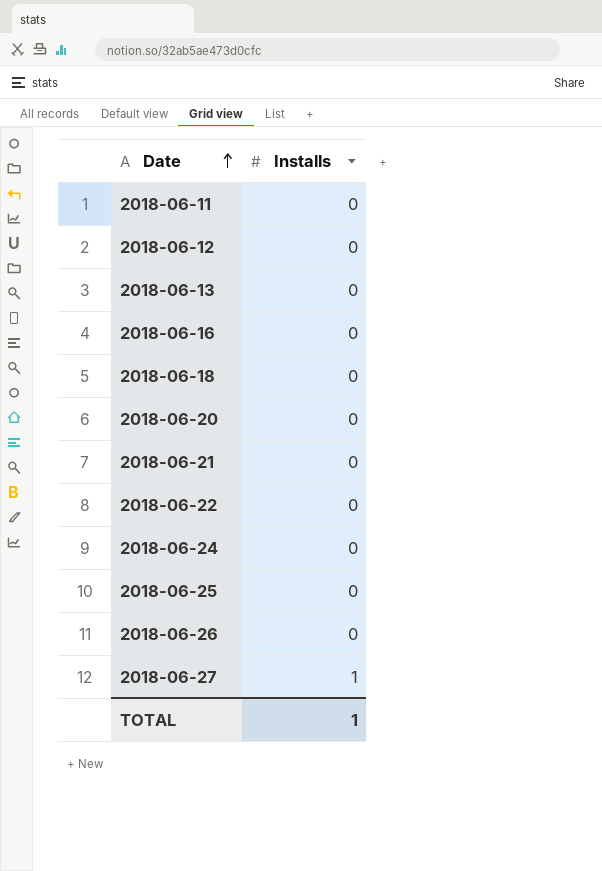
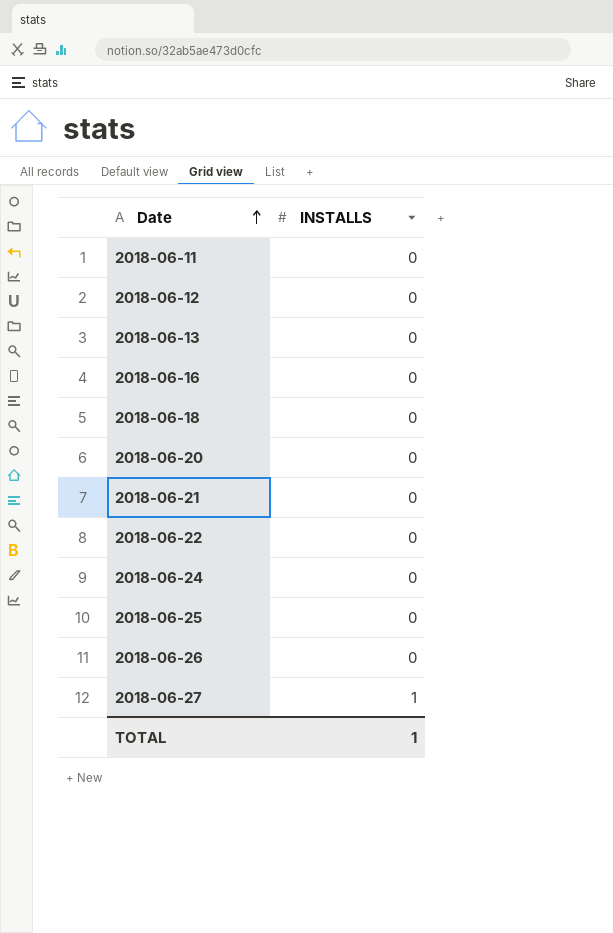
column name: Installs -> INSTALLS

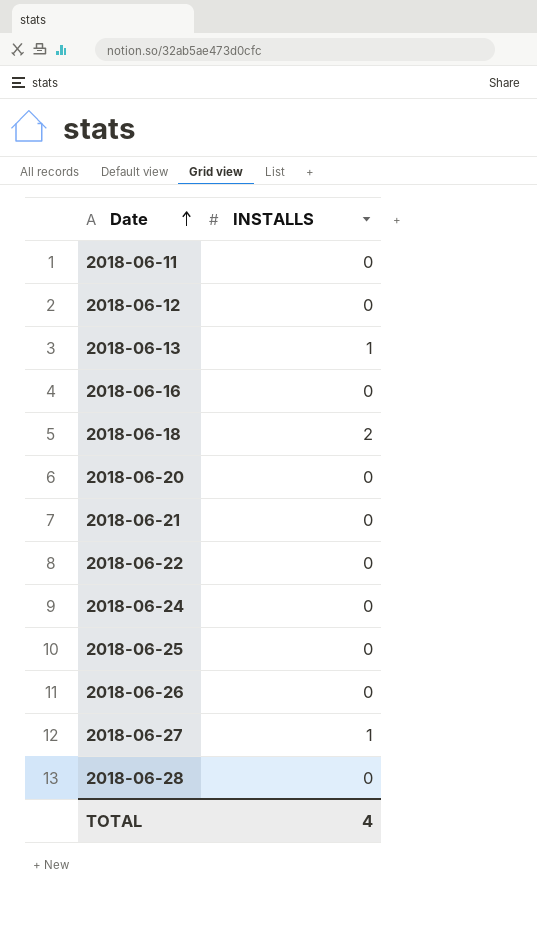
2018-06-13 | INSTALLS: 0 -> 1
2018-06-18 | INSTALLS: 0 -> 2
row 2018-06-28: none -> 0
TOTAL | INSTALLS: 1 -> 4

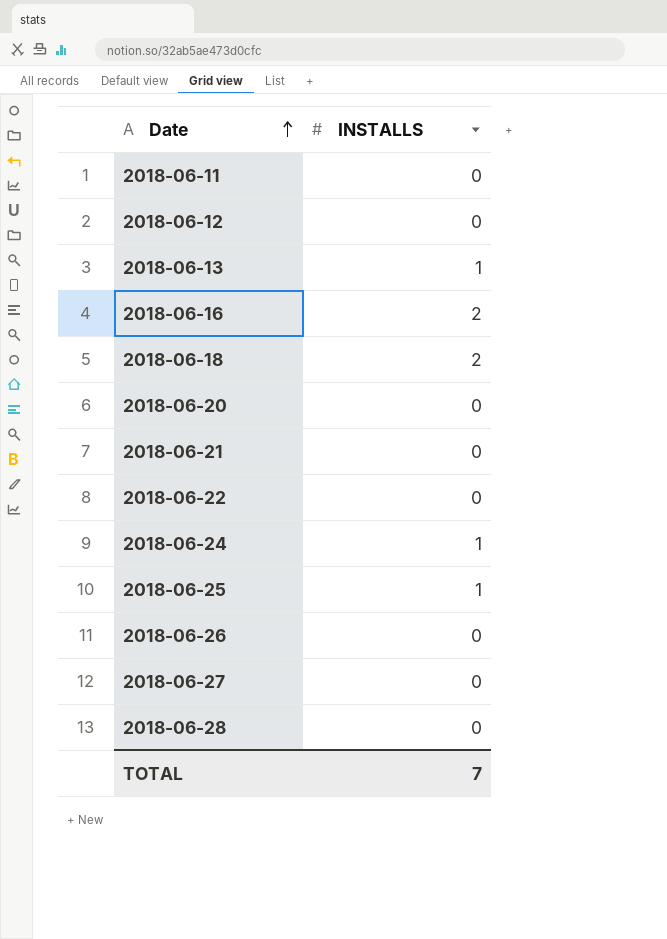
2018-06-16 | INSTALLS: 0 -> 2
2018-06-24 | INSTALLS: 0 -> 1
2018-06-25 | INSTALLS: 0 -> 1
2018-06-27 | INSTALLS: 1 -> 0
TOTAL | INSTALLS: 4 -> 7

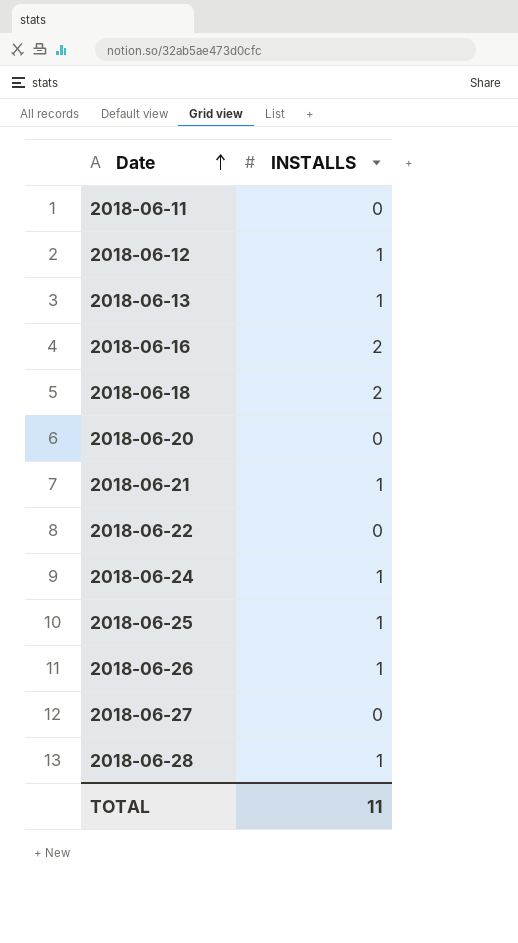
2018-06-12 | INSTALLS: 0 -> 1
2018-06-21 | INSTALLS: 0 -> 1
2018-06-26 | INSTALLS: 0 -> 1
2018-06-28 | INSTALLS: 0 -> 1
TOTAL | INSTALLS: 7 -> 11

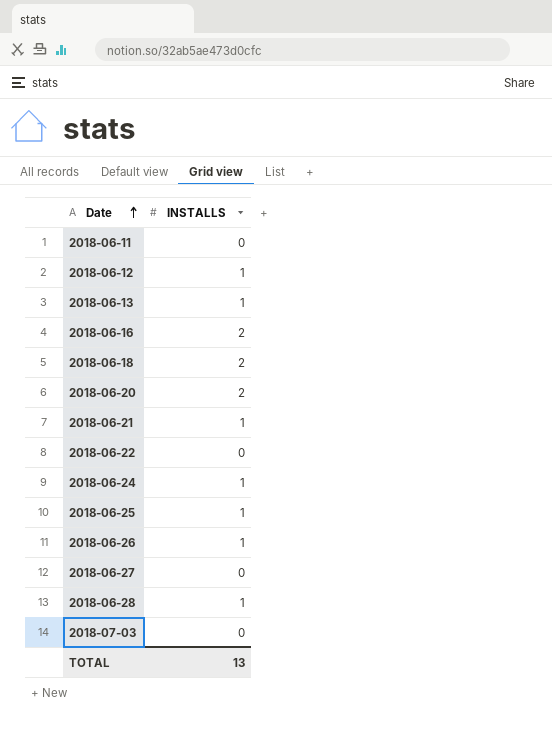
2018-06-20 | INSTALLS: 0 -> 2
row 2018-07-03: none -> 0
TOTAL | INSTALLS: 11 -> 13

